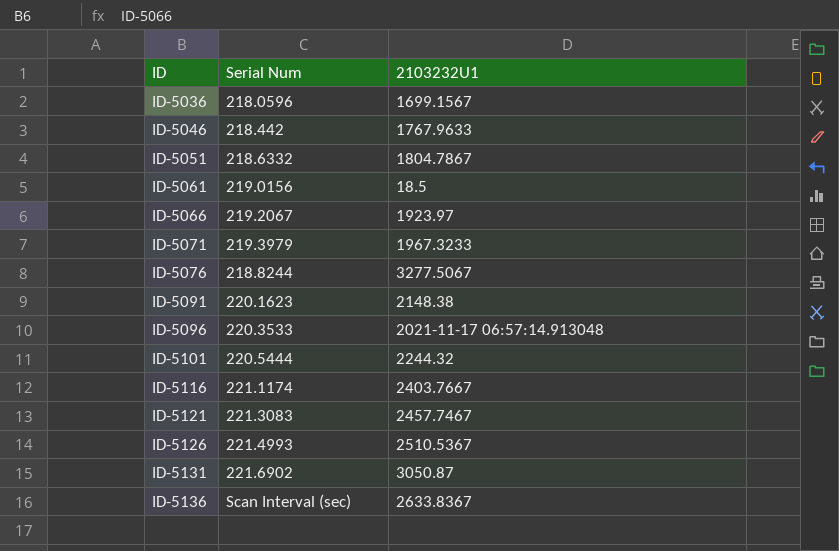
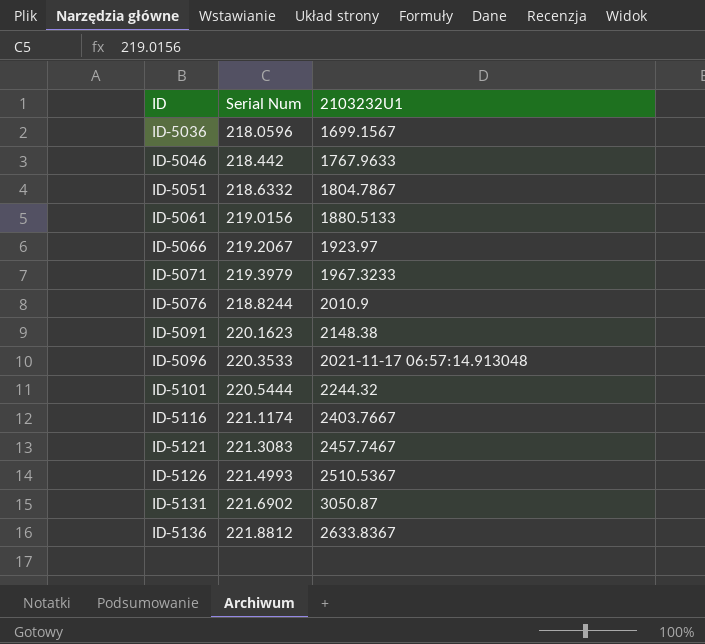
ID-5061 | 2103232U1: 18.5 -> 1880.5133
ID-5076 | 2103232U1: 3277.5067 -> 2010.9
ID-5136 | Serial Num: Scan Interval (sec) -> 221.8812

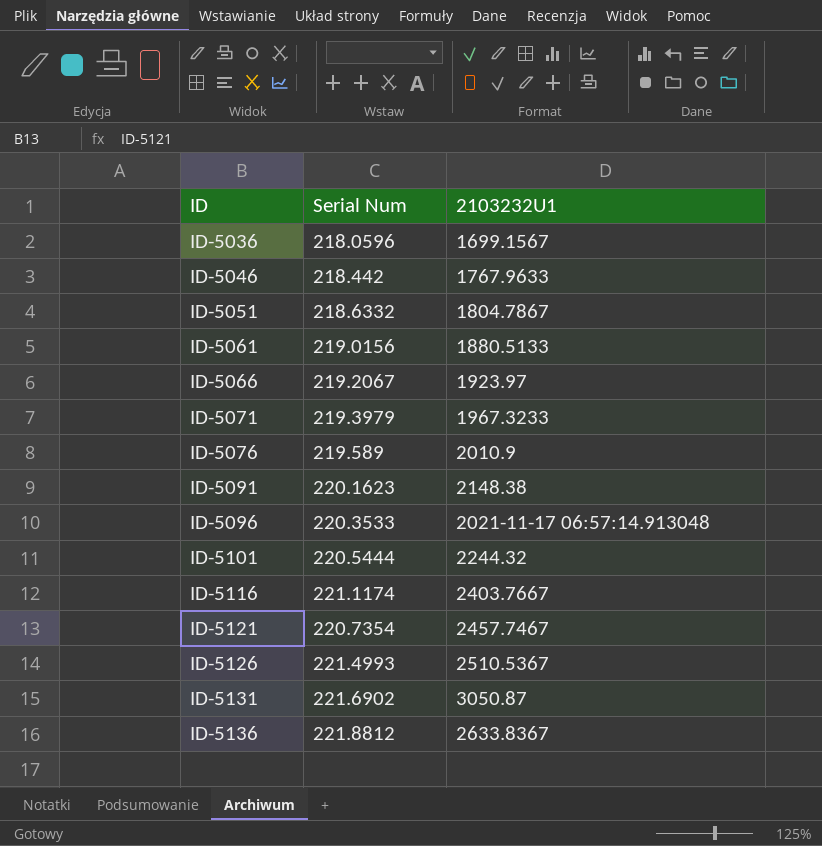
ID-5076 | Serial Num: 218.8244 -> 219.589
ID-5121 | Serial Num: 221.3083 -> 220.7354

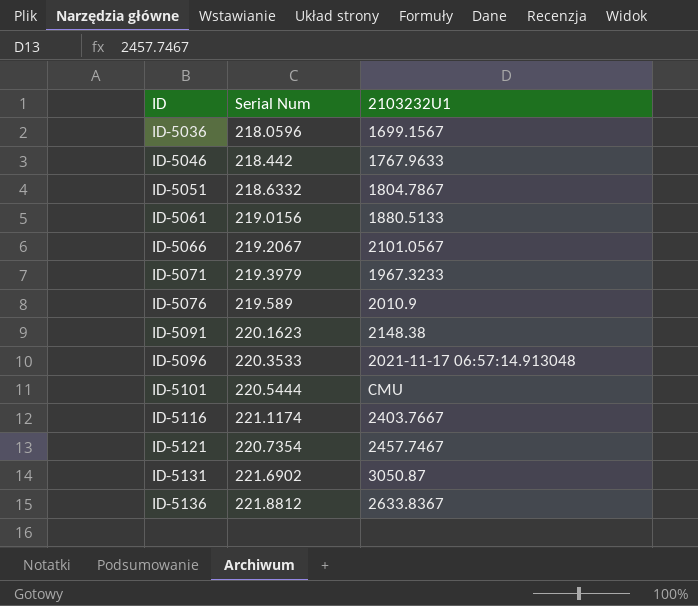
row ID-5126: 221.4993 | 2510.5367 -> none
ID-5066 | 2103232U1: 1923.97 -> 2101.0567
ID-5101 | 2103232U1: 2244.32 -> CMU

